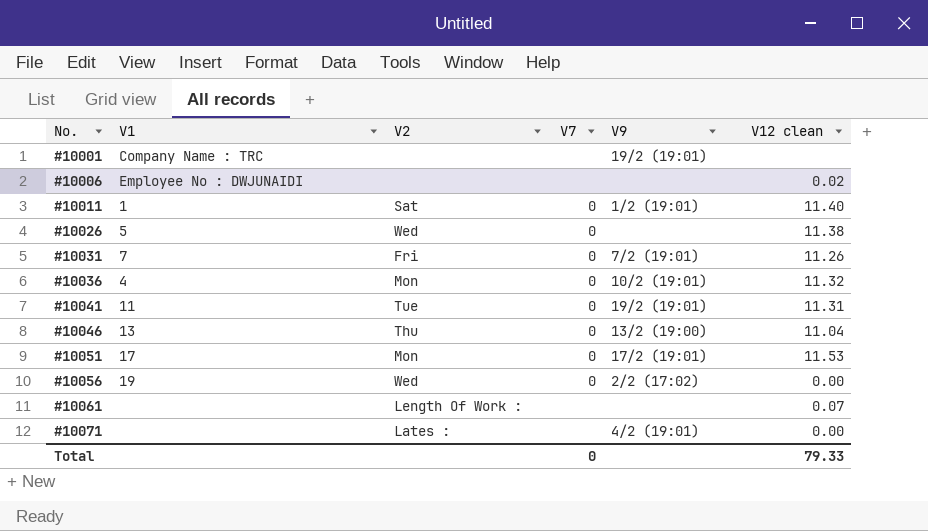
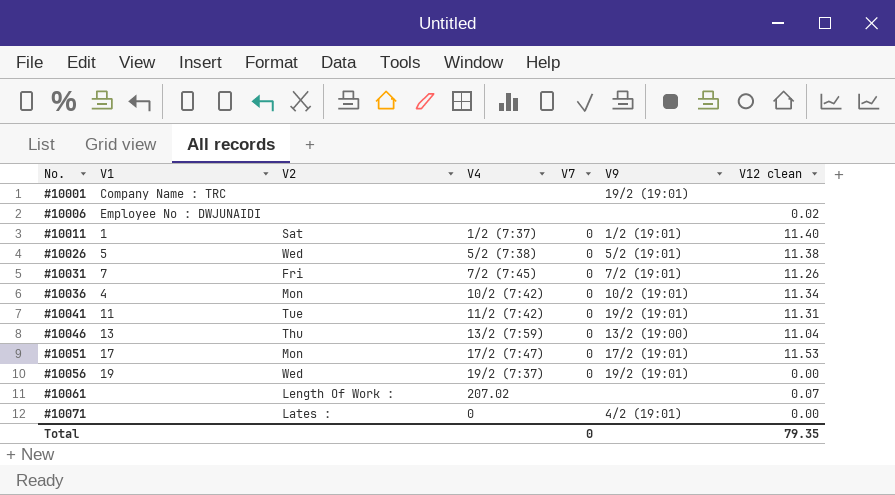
column V4 | position: none -> 4
#10026 | V9: none -> 5/2 (19:01)
#10036 | V12 clean: 11.32 -> 11.34
#10056 | V9: 2/2 (17:02) -> 19/2 (19:01)
Total | V12 clean: 79.33 -> 79.35

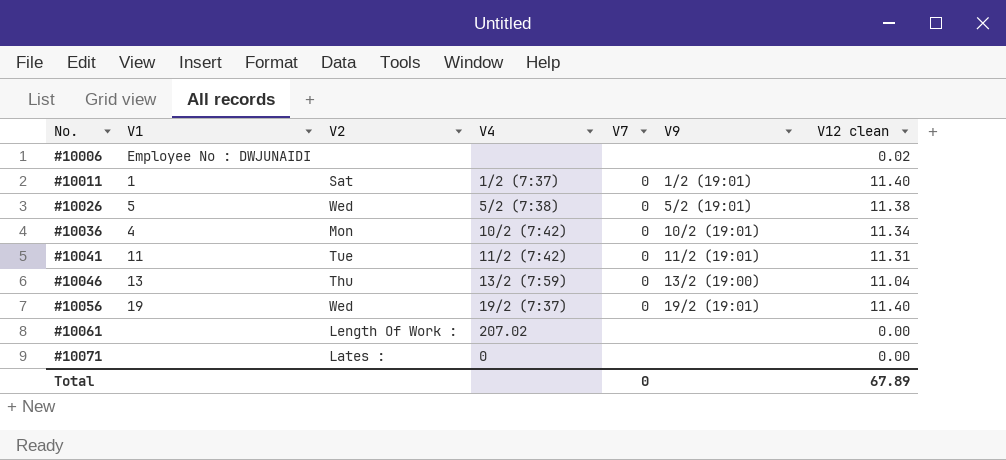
row #10001: Company Name : TRC | none | none | none | 19/2 (19:01) | none -> none
row #10031: 7 | Fri | 7/2 (7:45) | 0 | 7/2 (19:01) | 11.26 -> none
row #10051: 17 | Mon | 17/2 (7:47) | 0 | 17/2 (19:01) | 11.53 -> none
#10041 | V9: 19/2 (19:01) -> 11/2 (19:01)
#10056 | V12 clean: 0.00 -> 11.40
#10061 | V12 clean: 0.07 -> 0.00
#10071 | V9: 4/2 (19:01) -> none
Total | V12 clean: 79.35 -> 67.89

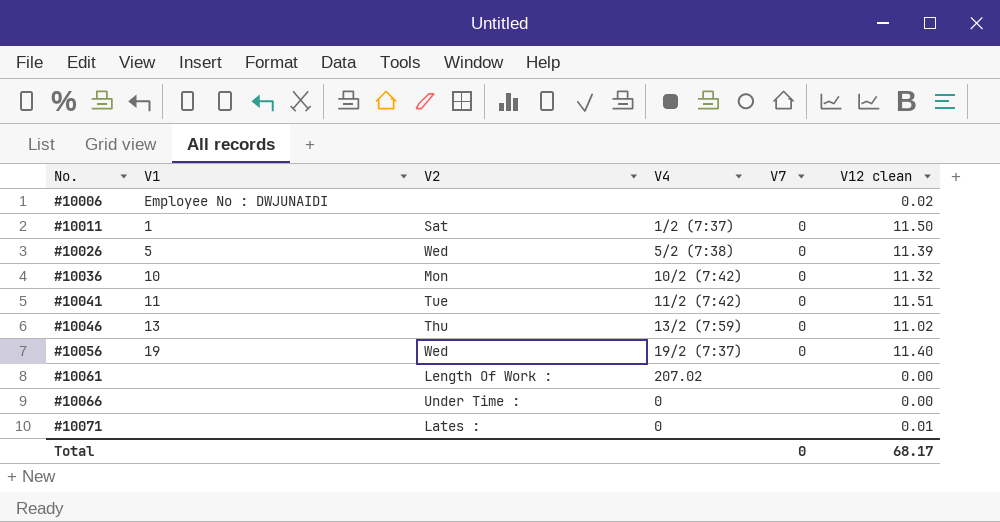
column V9 | position: 6 -> none
#10011 | V12 clean: 11.40 -> 11.50
#10026 | V12 clean: 11.38 -> 11.39
#10036 | V1: 4 -> 10
#10036 | V12 clean: 11.34 -> 11.32
#10041 | V12 clean: 11.31 -> 11.51
#10046 | V12 clean: 11.04 -> 11.02
row #10066: none -> none | Under Time : | 0 | none | 0.00
#10071 | V12 clean: 0.00 -> 0.01
Total | V12 clean: 67.89 -> 68.17

